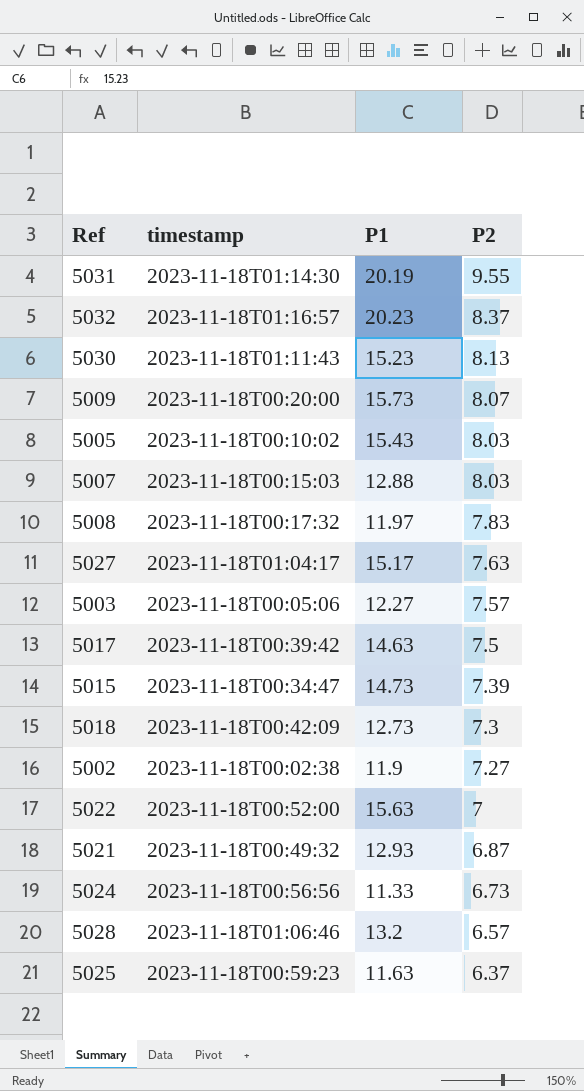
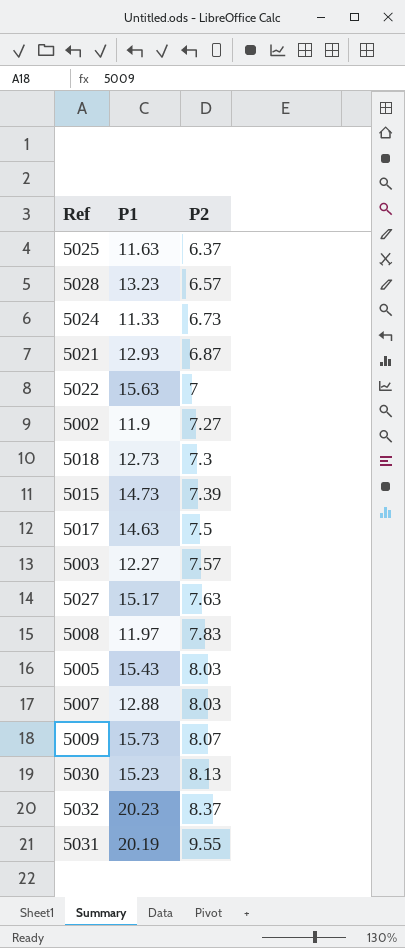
row order: P2 descending -> P2 ascending
column timestamp | position: 2 -> none
5028 | P1: 13.2 -> 13.23

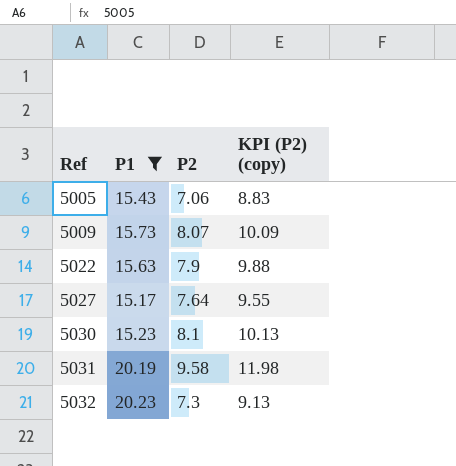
filter: none -> P1 >= 15.17
row order: P2 ascending -> Ref ascending
column KPI (P2) (copy) | formula: none -> [P2] * 1.25
5005 | P2: 8.03 -> 7.06
5022 | P2: 7 -> 7.9
5027 | P2: 7.63 -> 7.64
5030 | P2: 8.13 -> 8.1
5031 | P2: 9.55 -> 9.58
5032 | P2: 8.37 -> 7.3

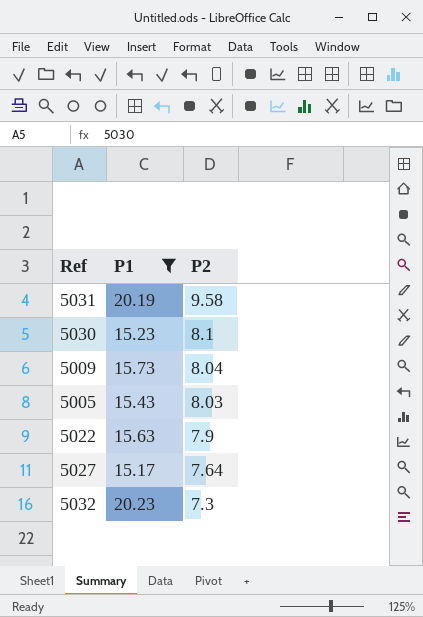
row order: Ref ascending -> P2 descending
column KPI (P2) (copy) | formula: [P2] * 1.25 -> none
5009 | P2: 8.07 -> 8.04
5005 | P2: 7.06 -> 8.03

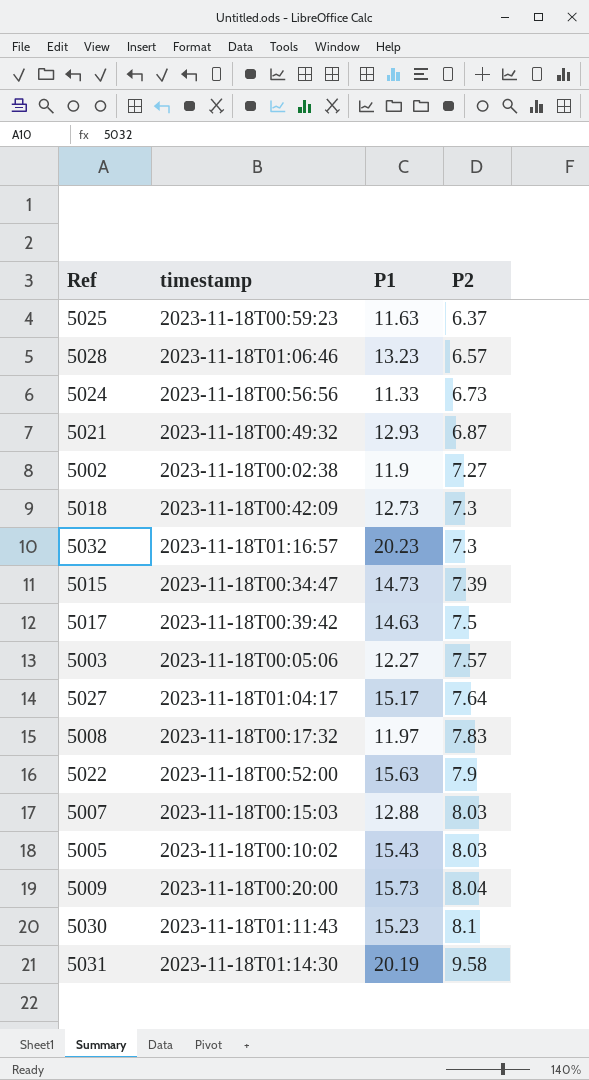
filter: P1 >= 15.17 -> none
row order: P2 descending -> P2 ascending
column timestamp | position: none -> 2

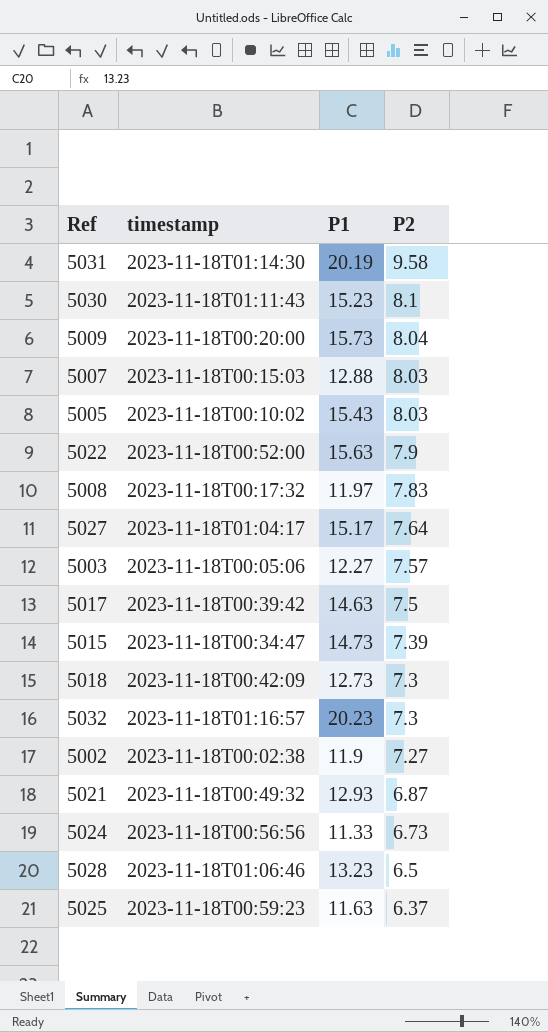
row order: P2 ascending -> P2 descending
5028 | P2: 6.57 -> 6.5

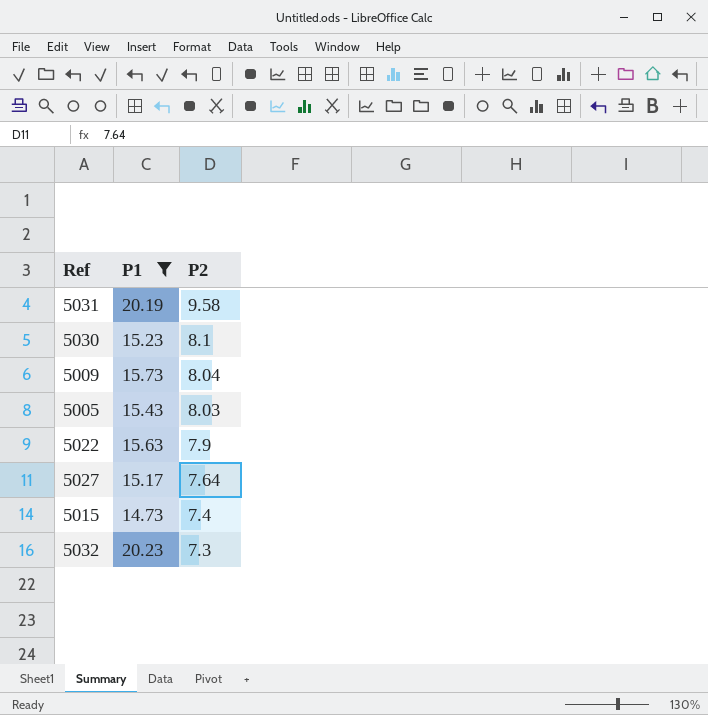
filter: none -> P1 >= 14.73
column timestamp | position: 2 -> none
5015 | P2: 7.39 -> 7.4

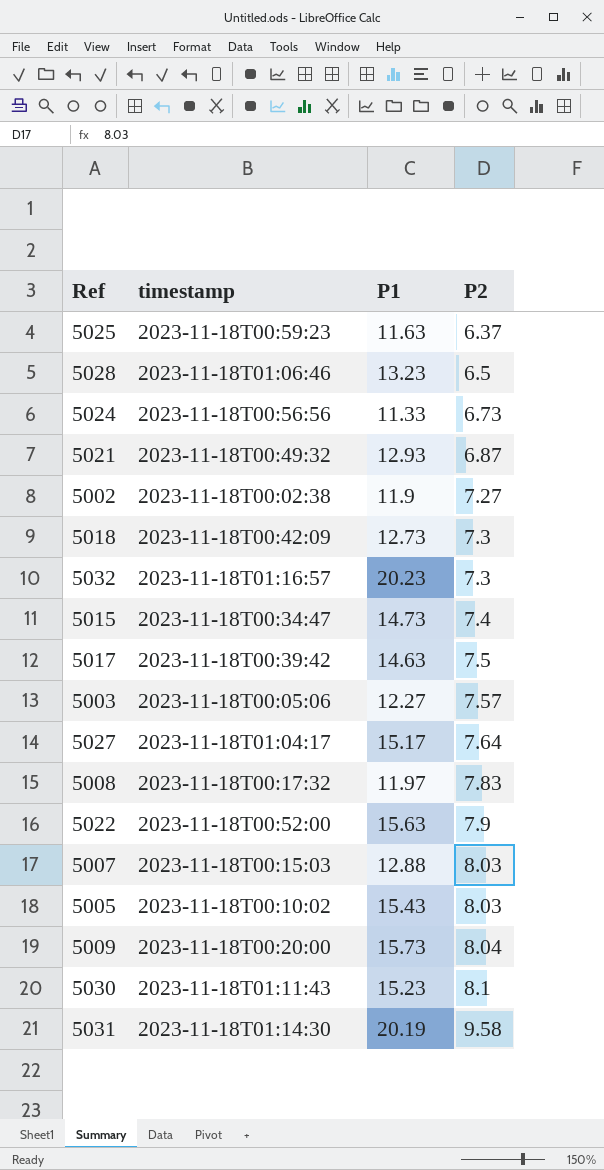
filter: P1 >= 14.73 -> none
row order: P2 descending -> P2 ascending
column timestamp | position: none -> 2

